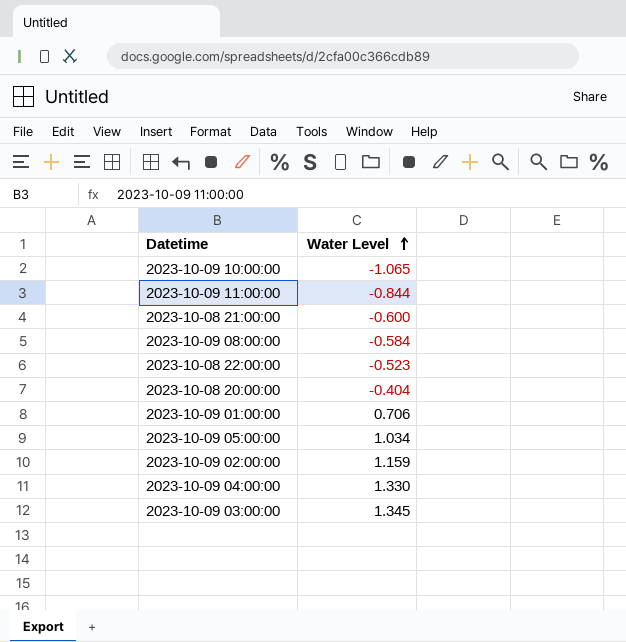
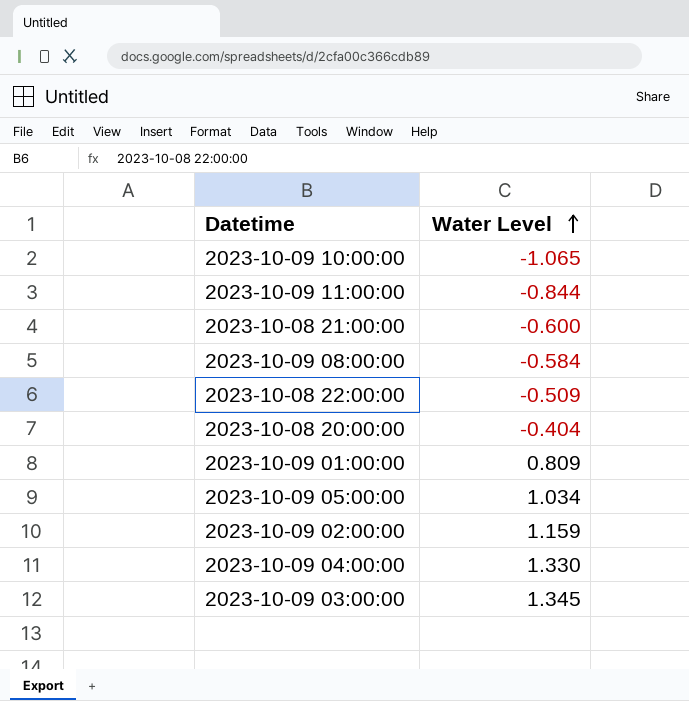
2023-10-08 22:00:00 | Water Level: -0.523 -> -0.509
2023-10-09 01:00:00 | Water Level: 0.706 -> 0.809

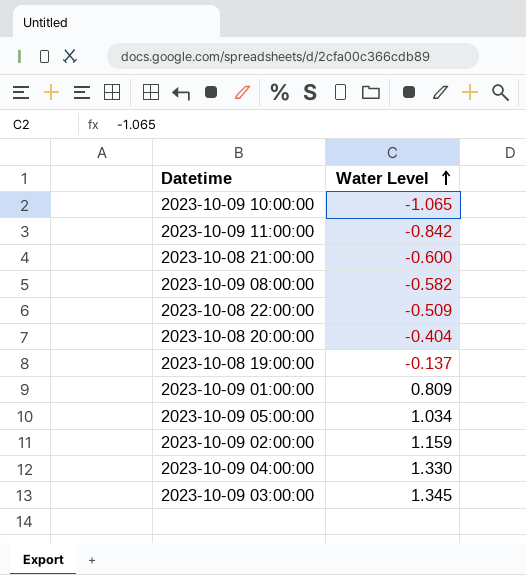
2023-10-09 11:00:00 | Water Level: -0.844 -> -0.842
2023-10-09 08:00:00 | Water Level: -0.584 -> -0.582
row 2023-10-08 19:00:00: none -> -0.137

